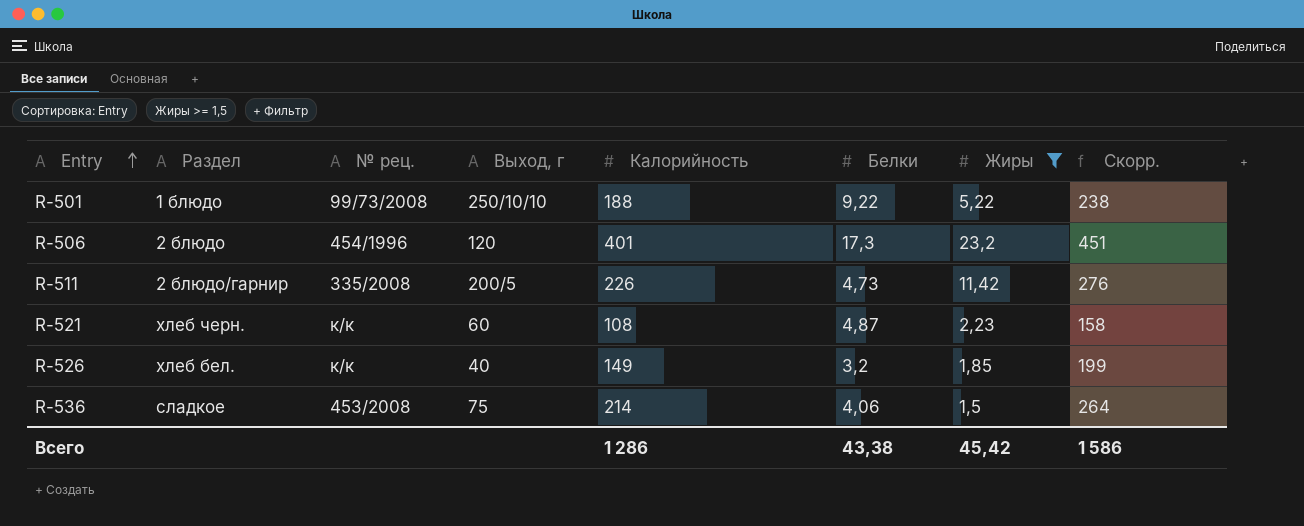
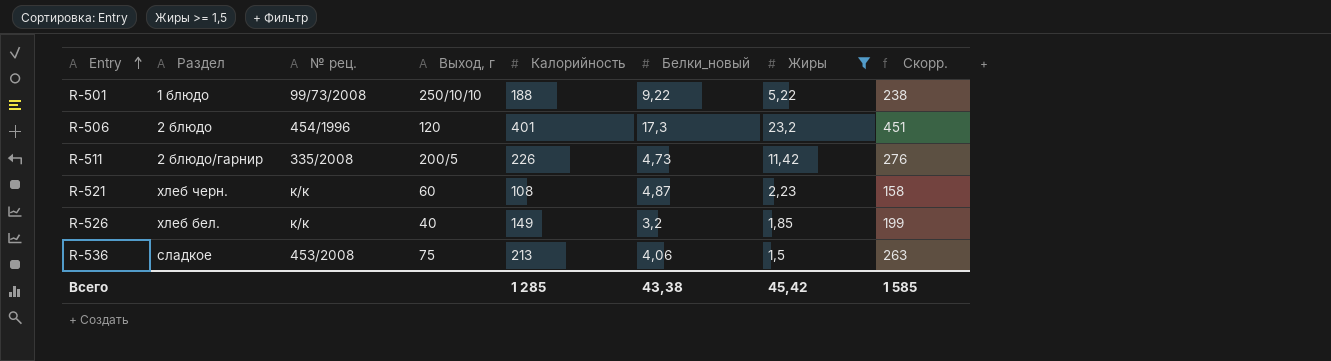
column name: Белки -> Белки_новый
R-536 | Калорийность: 214 -> 213
R-536 | Скорр.: 264 -> 263
Всего | Калорийность: 1 286 -> 1 285
Всего | Скорр.: 1 586 -> 1 585

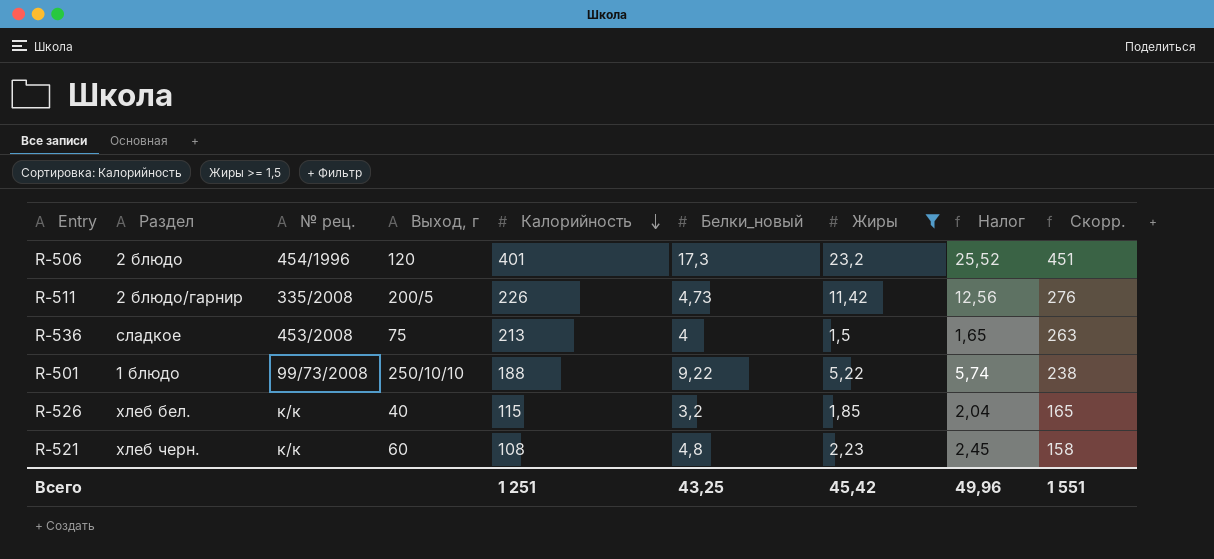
row order: Entry ascending -> Калорийность descending
column Налог | formula: none -> [Жиры] * 1,1
R-536 | Белки_новый: 4,06 -> 4
R-526 | Калорийность: 149 -> 115
R-526 | Скорр.: 199 -> 165
R-521 | Белки_новый: 4,87 -> 4,8
Всего | Калорийность: 1 285 -> 1 251
Всего | Белки_новый: 43,38 -> 43,25
Всего | Скорр.: 1 585 -> 1 551

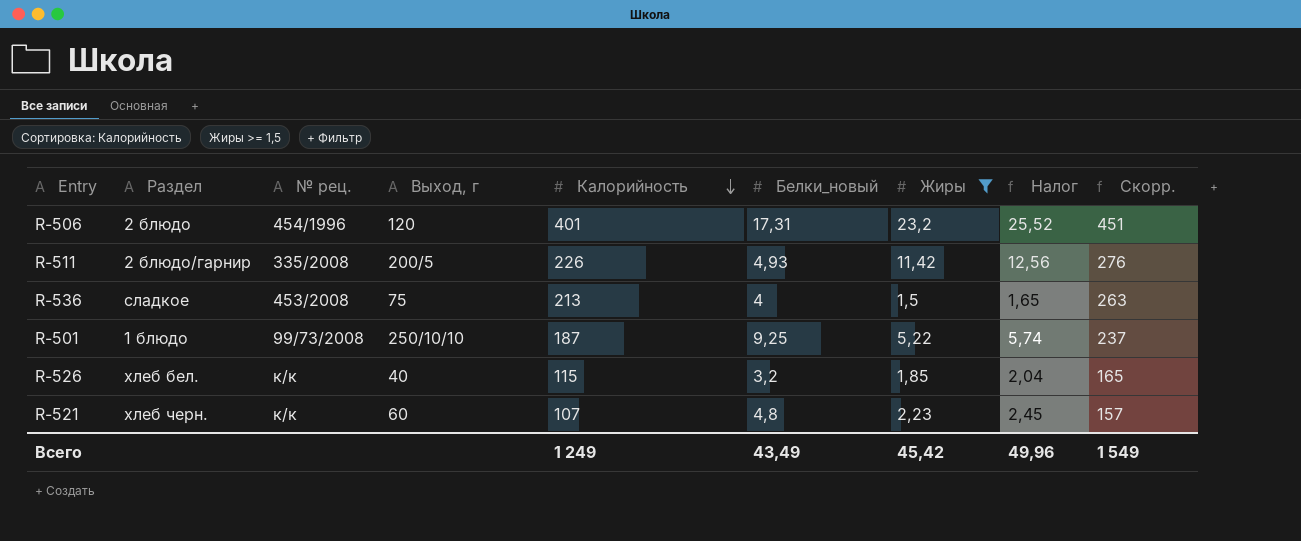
R-506 | Белки_новый: 17,3 -> 17,31
R-511 | Белки_новый: 4,73 -> 4,93
R-501 | Калорийность: 188 -> 187
R-501 | Белки_новый: 9,22 -> 9,25
R-501 | Скорр.: 238 -> 237
R-521 | Калорийность: 108 -> 107
R-521 | Скорр.: 158 -> 157
Всего | Калорийность: 1 251 -> 1 249
Всего | Белки_новый: 43,25 -> 43,49
Всего | Скорр.: 1 551 -> 1 549

